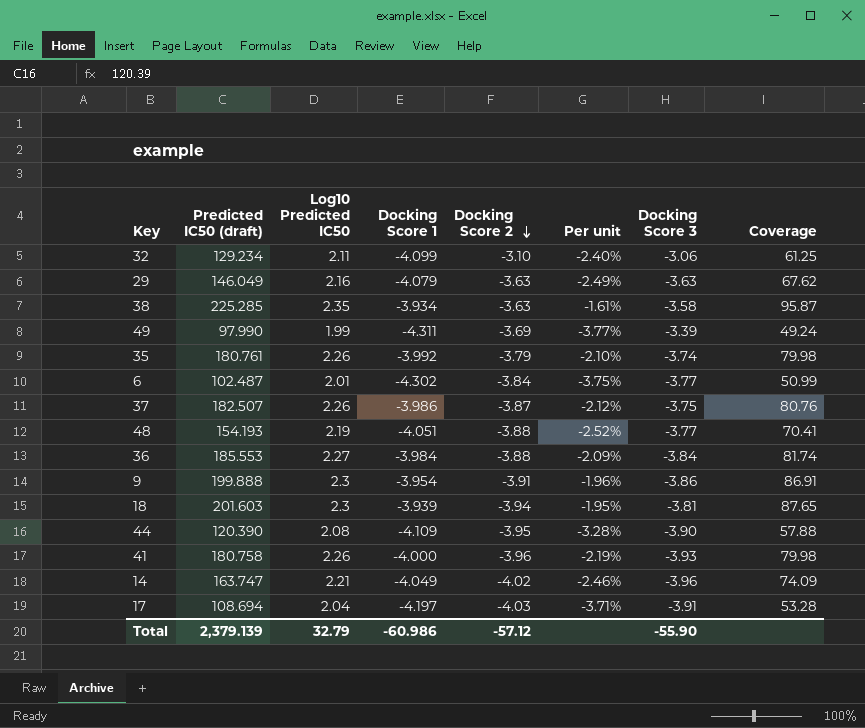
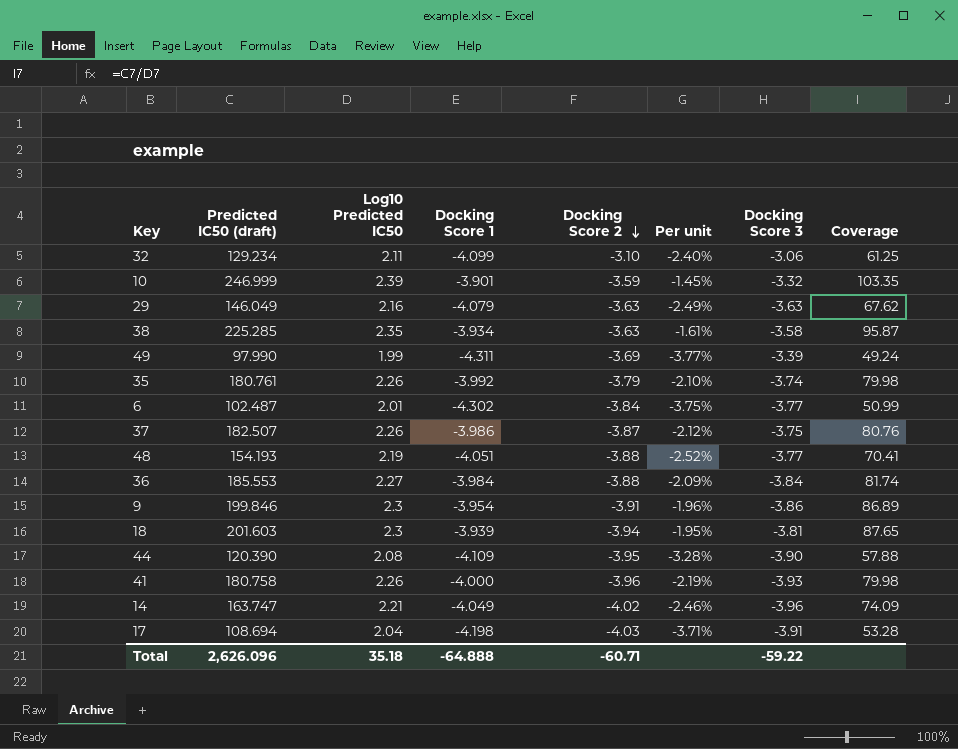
row 10: none -> 246.999 | 2.39 | -3.901 | -3.59 | -1.45% | -3.32 | 103.35
9 | Predicted IC50 (draft): 199.888 -> 199.846
9 | Coverage: 86.91 -> 86.89
17 | Docking Score 1: -4.197 -> -4.198
Total | Predicted IC50 (draft): 2,379.139 -> 2,626.096
Total | Log10 Predicted IC50: 32.79 -> 35.18
Total | Docking Score 1: -60.986 -> -64.888
Total | Docking Score 2: -57.12 -> -60.71
Total | Docking Score 3: -55.90 -> -59.22

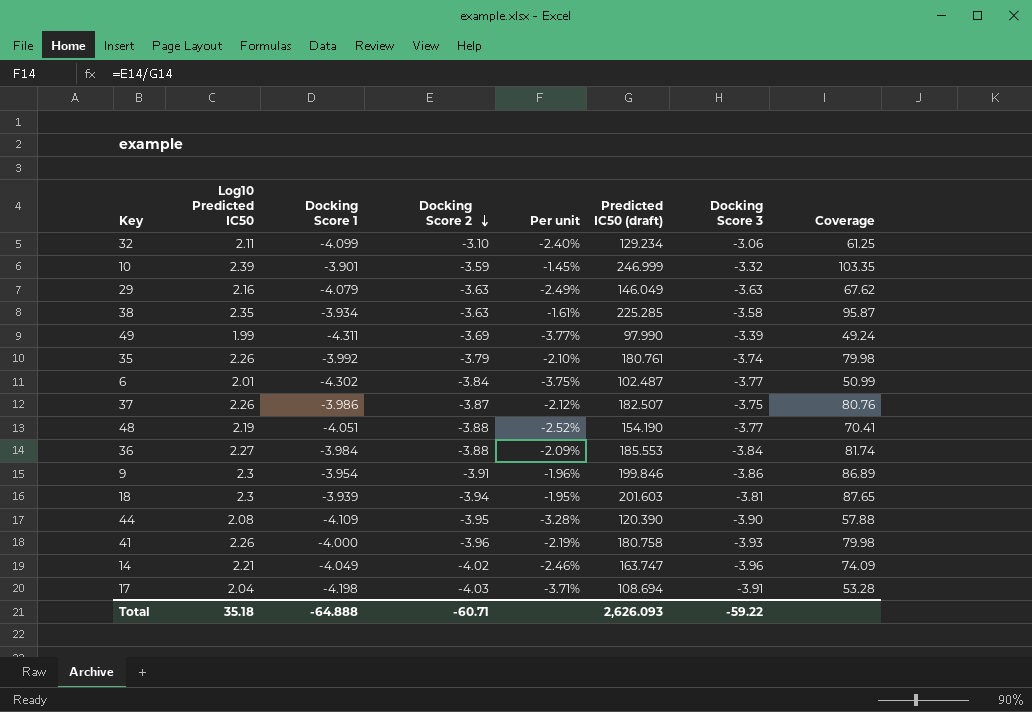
column Predicted IC50 (draft) | position: 2 -> 6
48 | Predicted IC50 (draft): 154.193 -> 154.190
Total | Predicted IC50 (draft): 2,626.096 -> 2,626.093

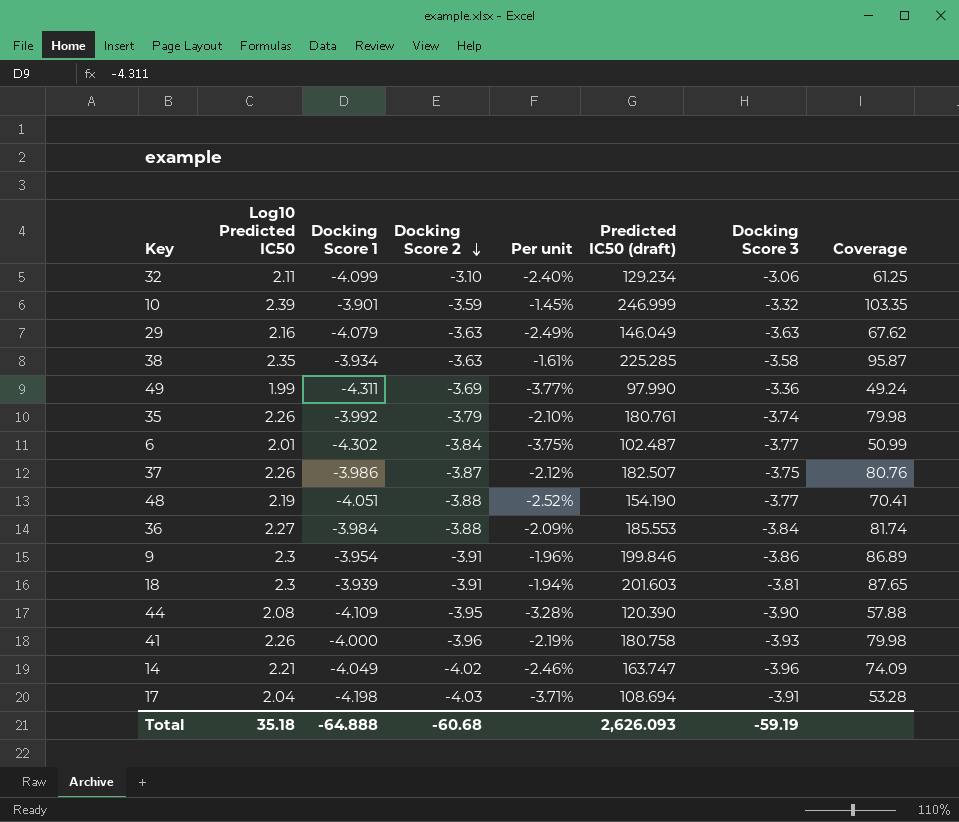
49 | Docking Score 3: -3.39 -> -3.36
18 | Docking Score 2: -3.94 -> -3.91
18 | Per unit: -1.95% -> -1.94%
Total | Docking Score 2: -60.71 -> -60.68
Total | Docking Score 3: -59.22 -> -59.19

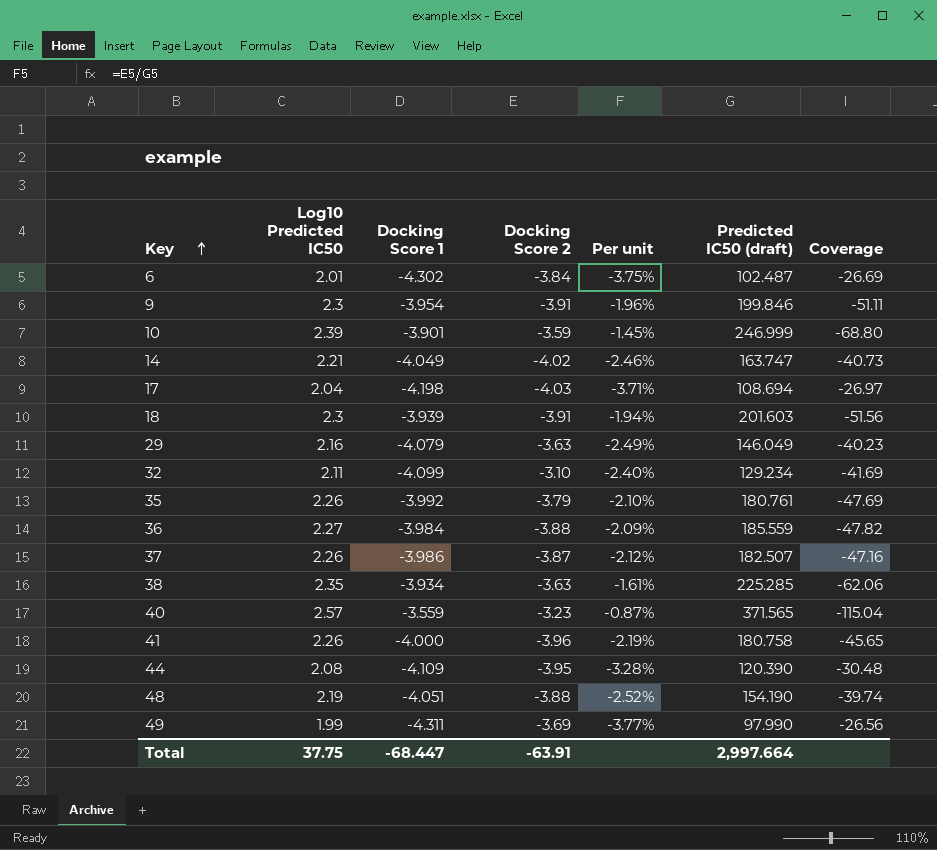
row order: Docking Score 2 descending -> Key ascending
column Docking Score 3 | position: 7 -> none
column Coverage | formula: [Predicted IC50 (draft)] / [Log10 Predicted IC50] -> [Predicted IC50 (draft)] / [Docking Score 2]
36 | Predicted IC50 (draft): 185.553 -> 185.559
row 40: none -> 2.57 | -3.559 | -3.23 | -0.87% | 371.565 | -115.04
Total | Log10 Predicted IC50: 35.18 -> 37.75
Total | Docking Score 1: -64.888 -> -68.447
Total | Docking Score 2: -60.68 -> -63.91
Total | Predicted IC50 (draft): 2,626.093 -> 2,997.664

